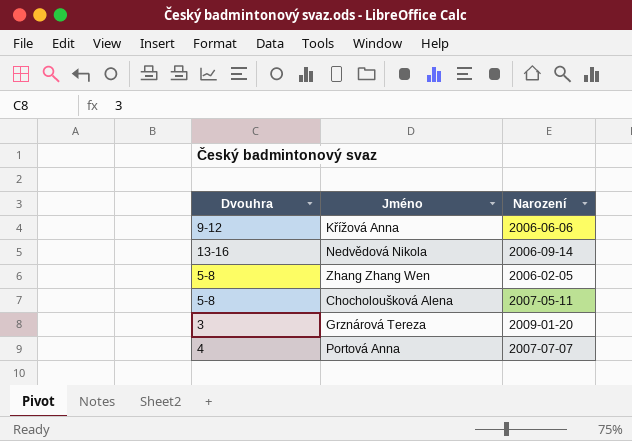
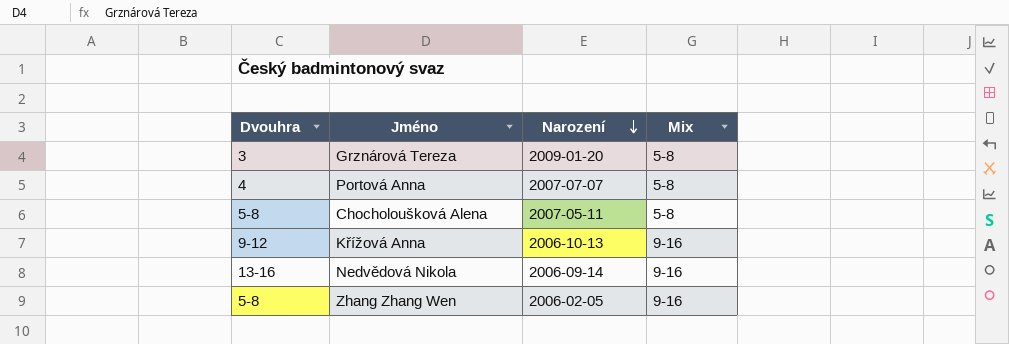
row order: none -> Narození descending
column Mix | position: none -> 4
Křížová Anna | Narození: 2006-06-06 -> 2006-10-13

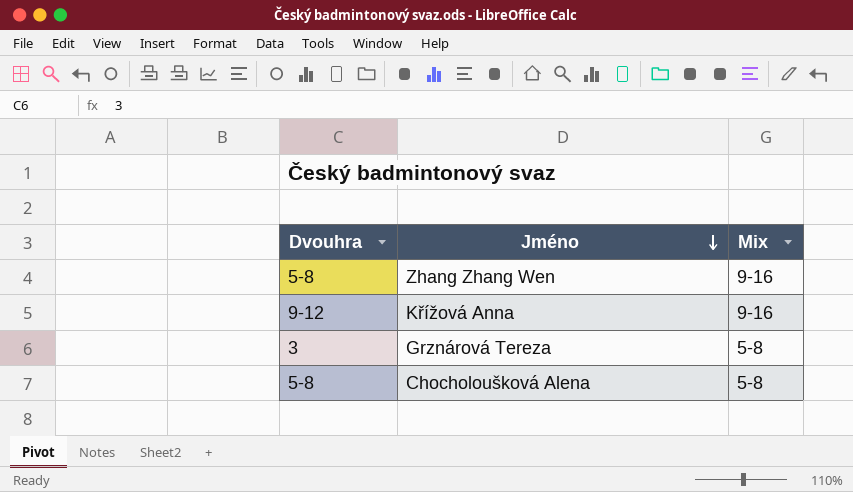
row order: Narození descending -> Jméno descending
column Narození | position: 3 -> none
row Portová Anna: 4 | 2007-07-07 | 5-8 -> none
row Nedvědová Nikola: 13-16 | 2006-09-14 | 9-16 -> none

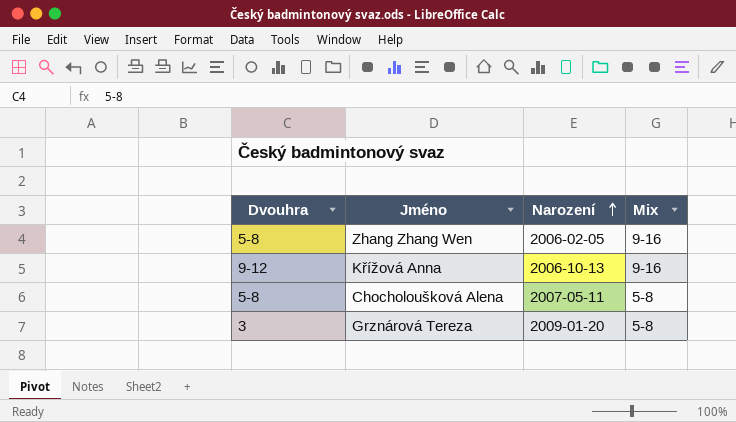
row order: Jméno descending -> Narození ascending
column Narození | position: none -> 3

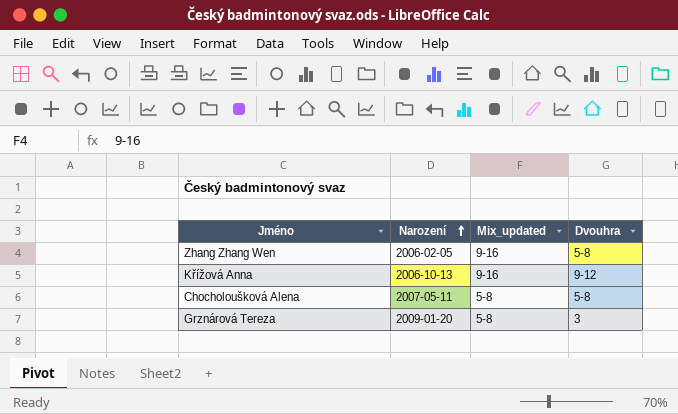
column name: Mix -> Mix_updated
column Dvouhra | position: 1 -> 4

